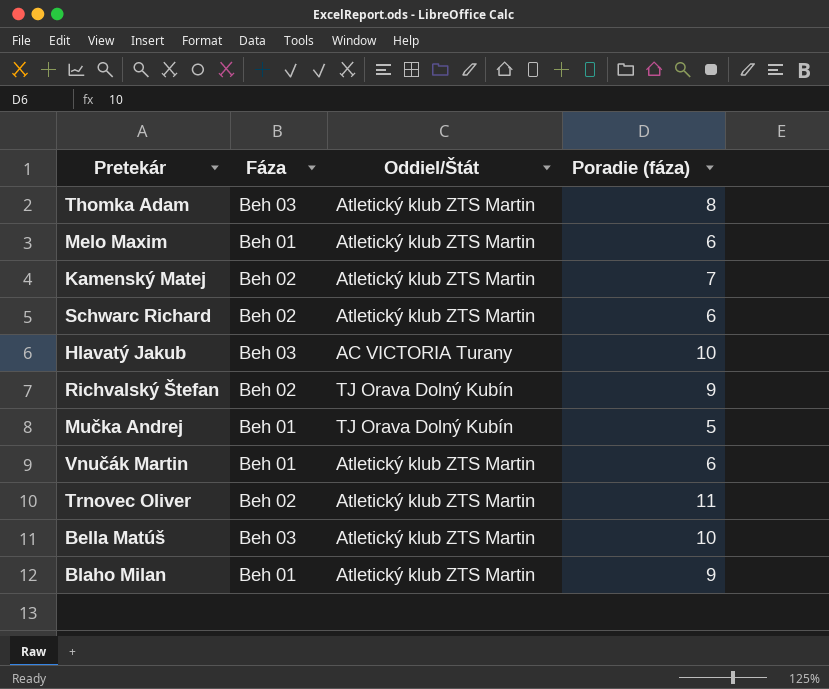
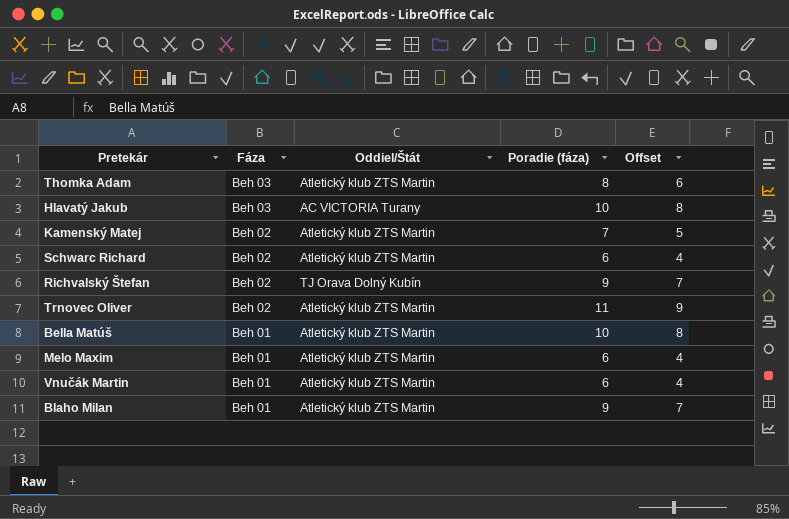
row order: none -> Fáza descending
column Offset | formula: none -> [Poradie (fáza)] - 2
row Mučka Andrej: Beh 01 | TJ Orava Dolný Kubín | 5 -> none
Bella Matúš | Fáza: Beh 03 -> Beh 01

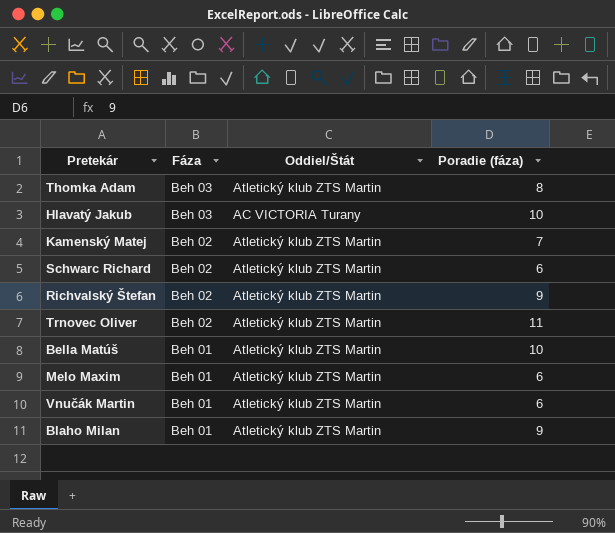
column Offset | formula: [Poradie (fáza)] - 2 -> none
Richvalský Štefan | Oddiel/Štát: TJ Orava Dolný Kubín -> Atletický klub ZTS Martin

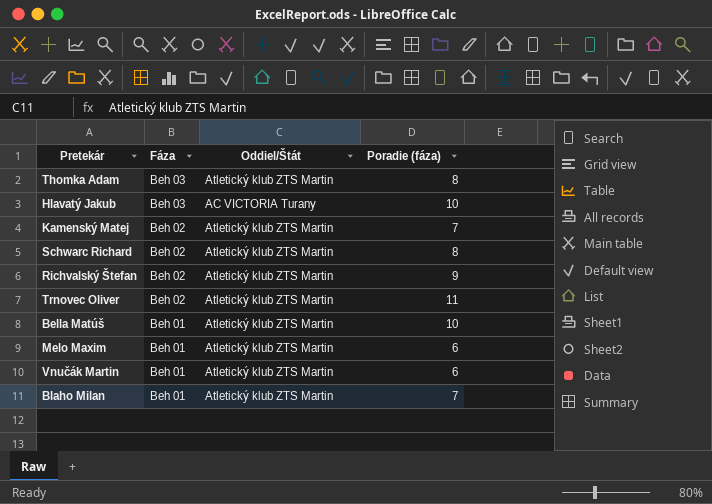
Schwarc Richard | Poradie (fáza): 6 -> 8
Blaho Milan | Poradie (fáza): 9 -> 7

